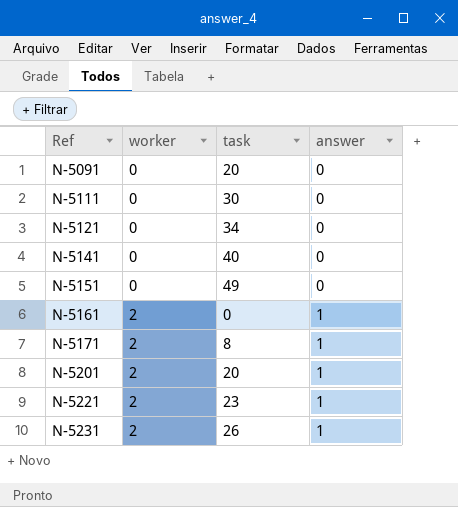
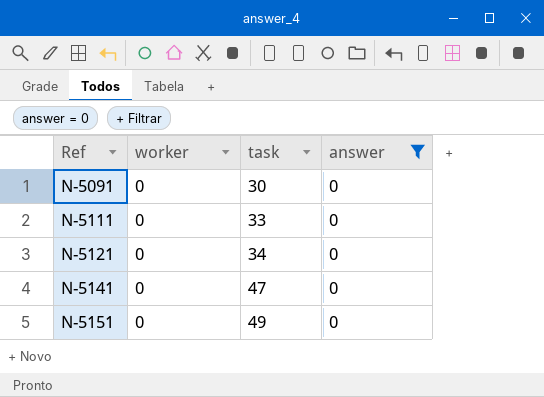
filter: none -> answer = 0
N-5091 | task: 20 -> 30
N-5111 | task: 30 -> 33
N-5141 | task: 40 -> 47

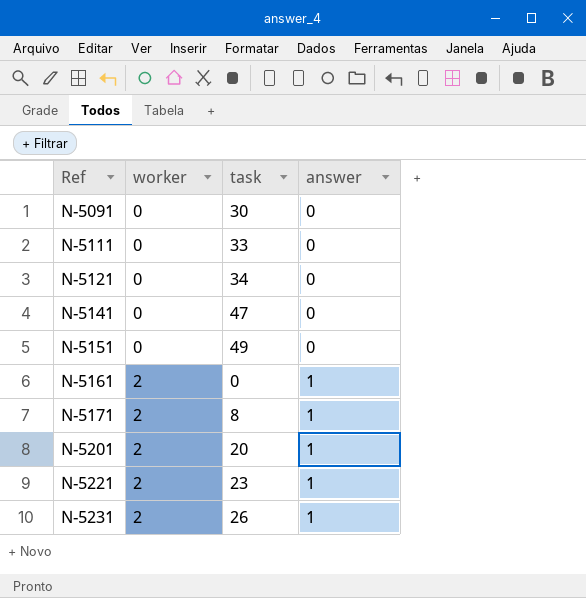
filter: answer = 0 -> none

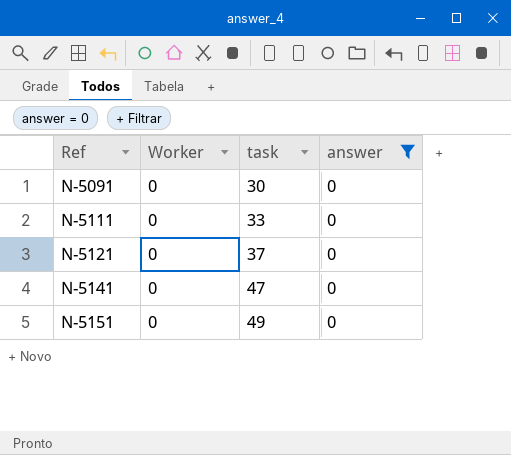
filter: none -> answer = 0
column name: worker -> Worker
N-5121 | task: 34 -> 37

